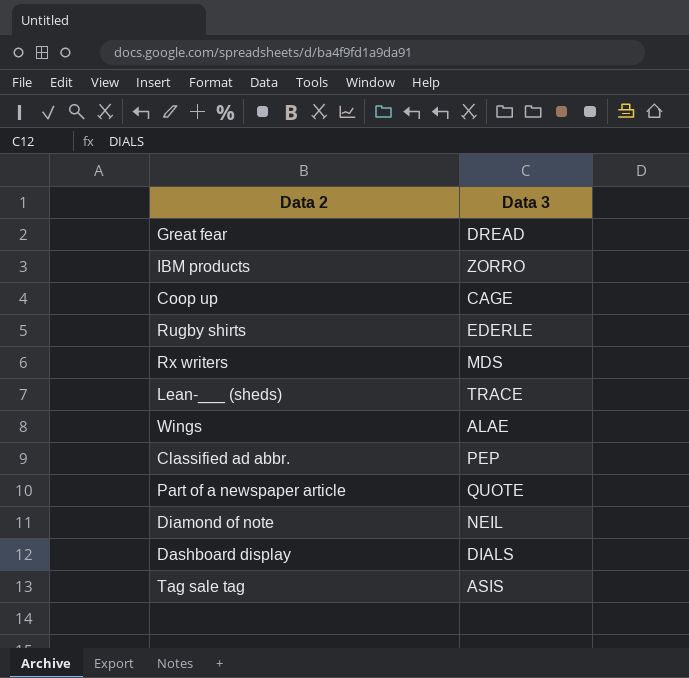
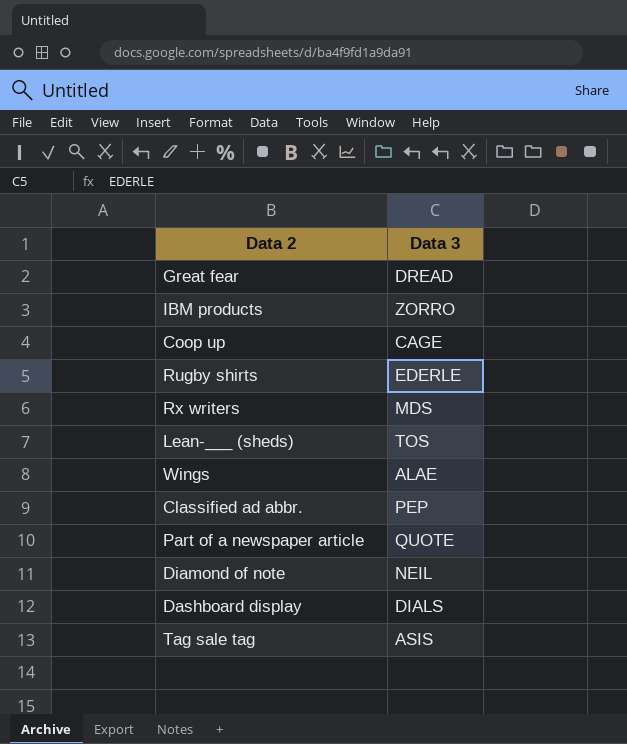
Lean-___ (sheds) | Data 3: TRACE -> TOS

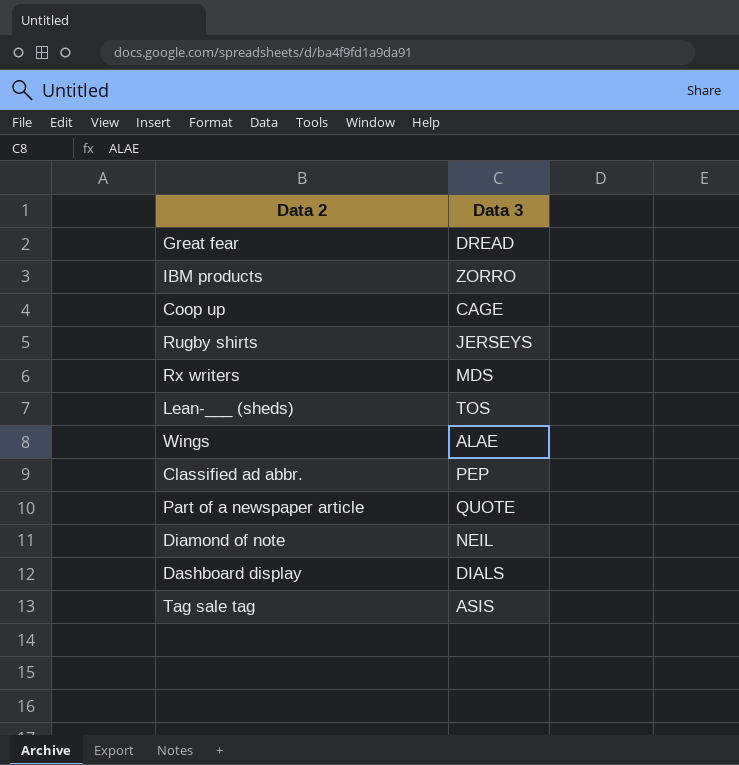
Rugby shirts | Data 3: EDERLE -> JERSEYS

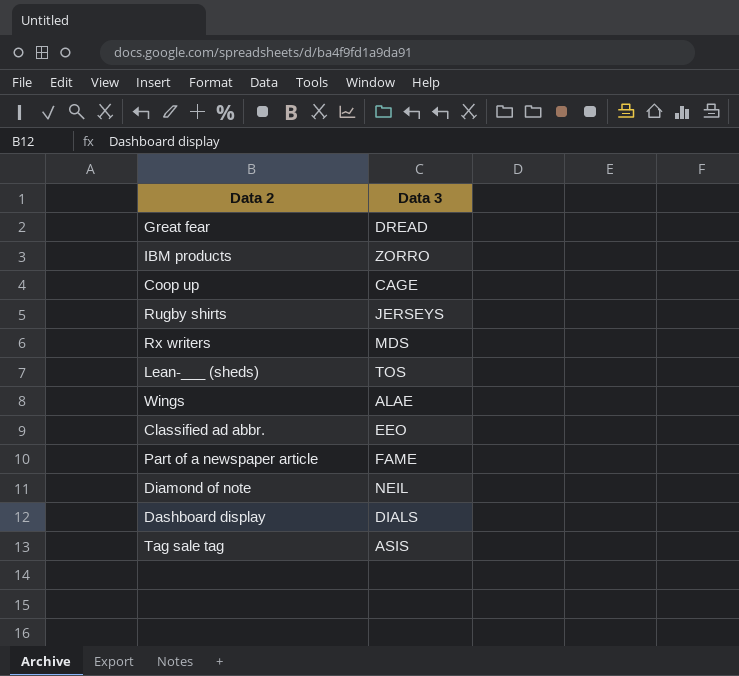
Classified ad abbr. | Data 3: PEP -> EEO
Part of a newspaper article | Data 3: QUOTE -> FAME

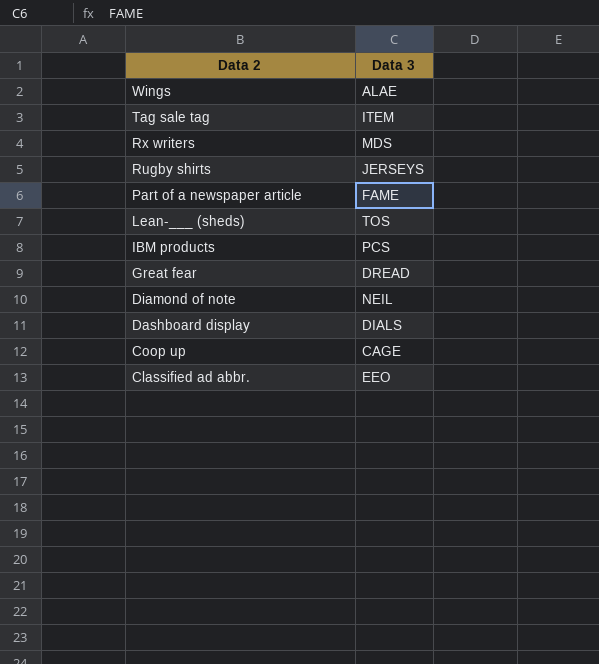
row order: none -> Data 2 descending
Tag sale tag | Data 3: ASIS -> ITEM
IBM products | Data 3: ZORRO -> PCS

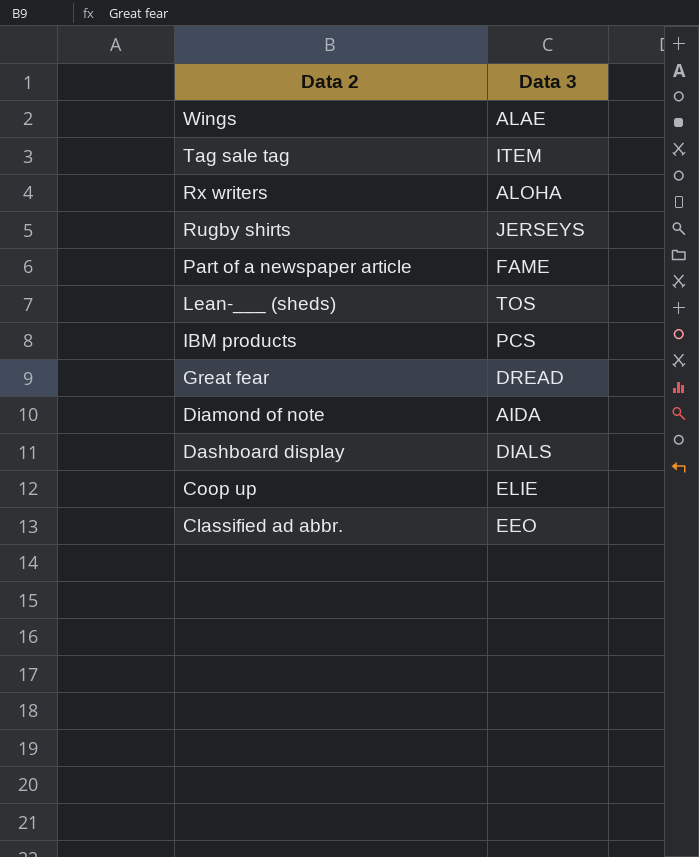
Rx writers | Data 3: MDS -> ALOHA
Diamond of note | Data 3: NEIL -> AIDA
Coop up | Data 3: CAGE -> ELIE

